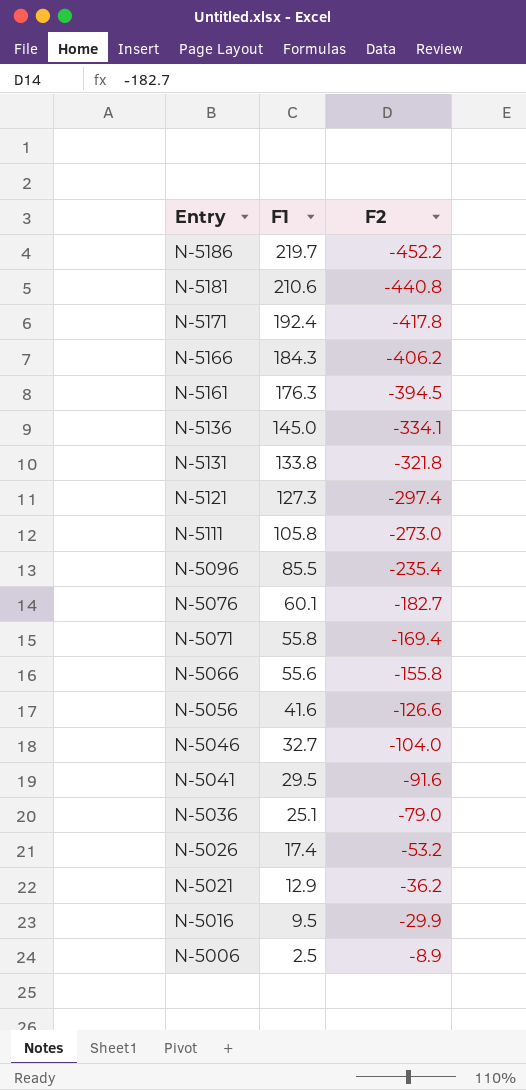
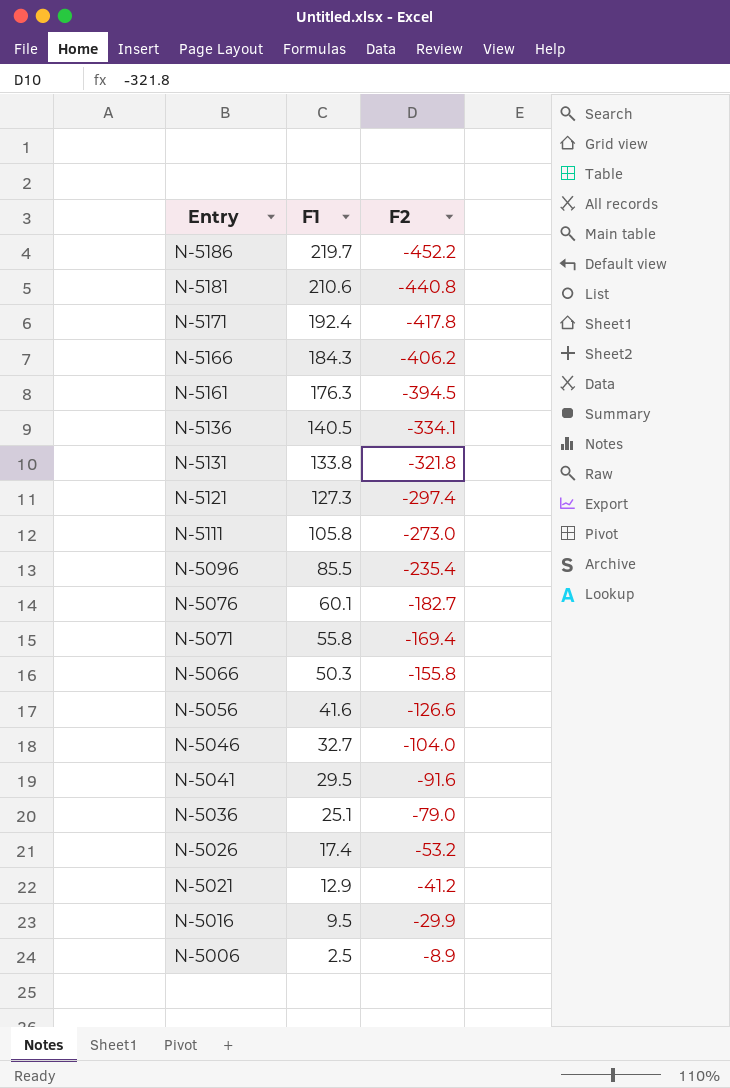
N-5136 | F1: 145.0 -> 140.5
N-5066 | F1: 55.6 -> 50.3
N-5021 | F2: -36.2 -> -41.2

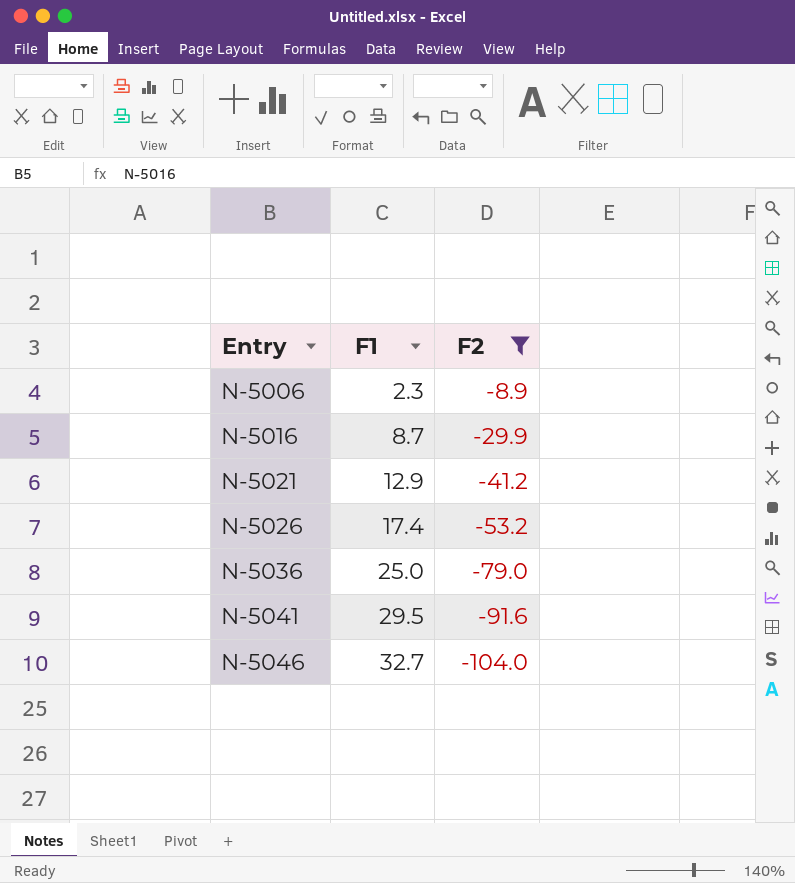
filter: none -> F2 >= -104.0
row order: Entry descending -> Entry ascending
N-5006 | F1: 2.5 -> 2.3
N-5016 | F1: 9.5 -> 8.7
N-5036 | F1: 25.1 -> 25.0

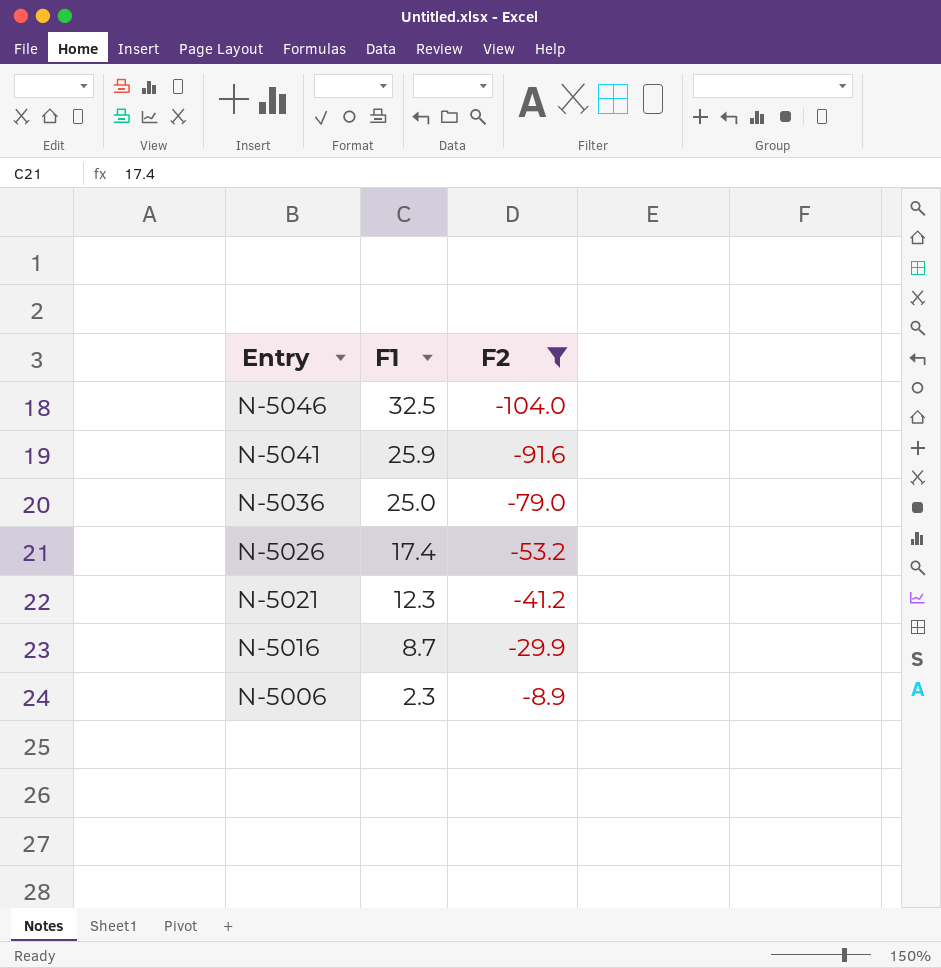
row order: Entry ascending -> Entry descending
N-5046 | F1: 32.7 -> 32.5
N-5041 | F1: 29.5 -> 25.9
N-5021 | F1: 12.9 -> 12.3

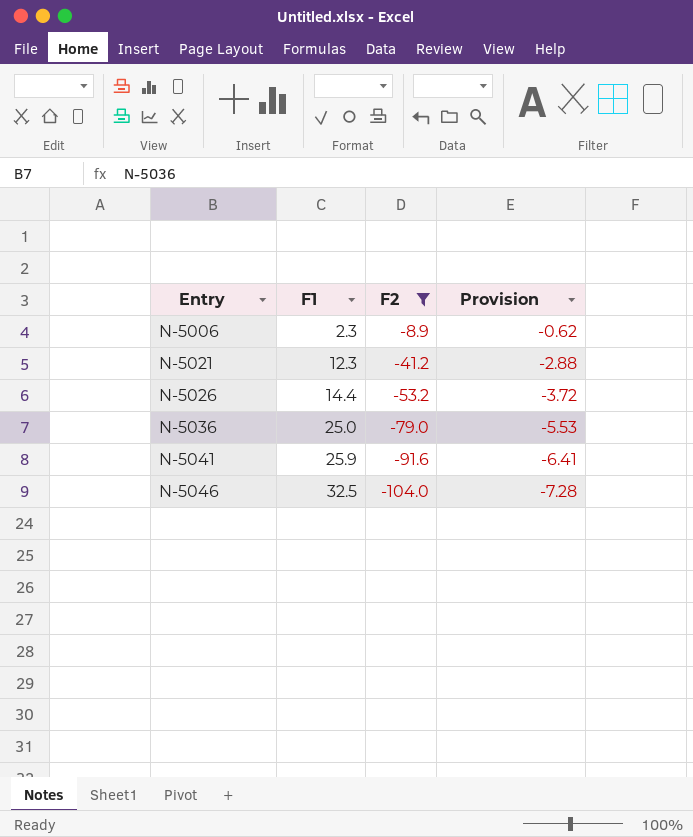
row order: Entry descending -> Entry ascending
column Provision | formula: none -> [F2] * 0.07
row N-5016: 8.7 | -29.9 -> none
N-5026 | F1: 17.4 -> 14.4

